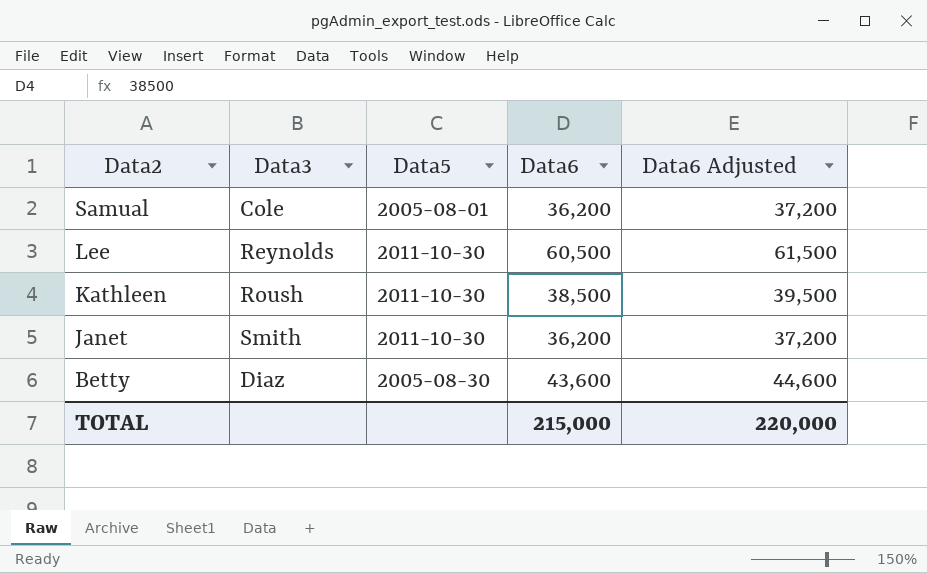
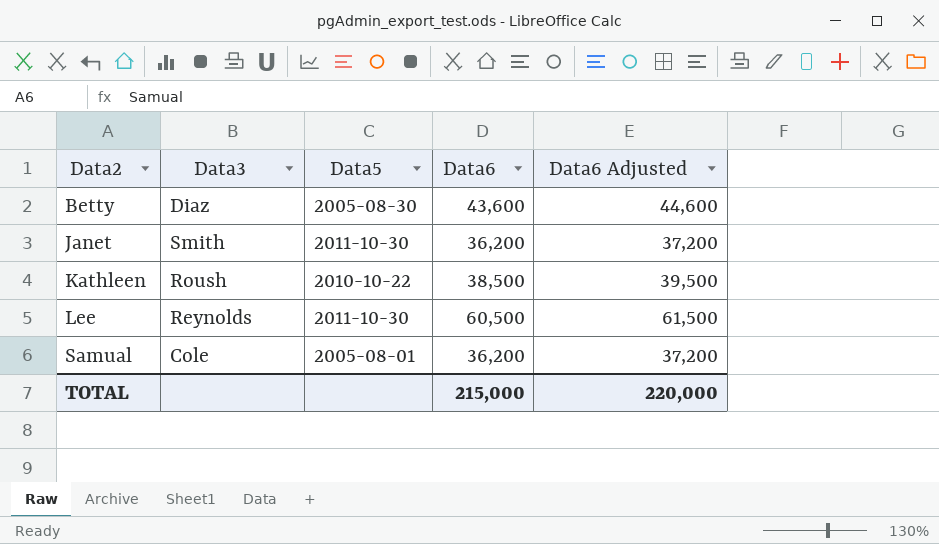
row order: Data2 descending -> Data2 ascending
Kathleen | Data5: 2011-10-30 -> 2010-10-22

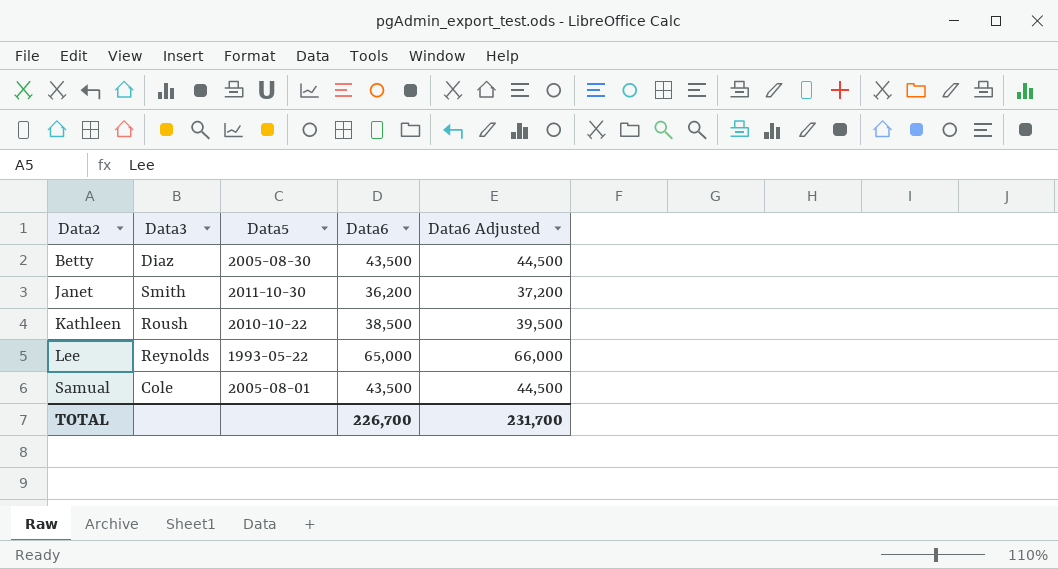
Betty | Data6: 43,600 -> 43,500
Betty | Data6 Adjusted: 44,600 -> 44,500
Lee | Data5: 2011-10-30 -> 1993-05-22
Lee | Data6: 60,500 -> 65,000
Lee | Data6 Adjusted: 61,500 -> 66,000
Samual | Data6: 36,200 -> 43,500
Samual | Data6 Adjusted: 37,200 -> 44,500
TOTAL | Data6: 215,000 -> 226,700
TOTAL | Data6 Adjusted: 220,000 -> 231,700

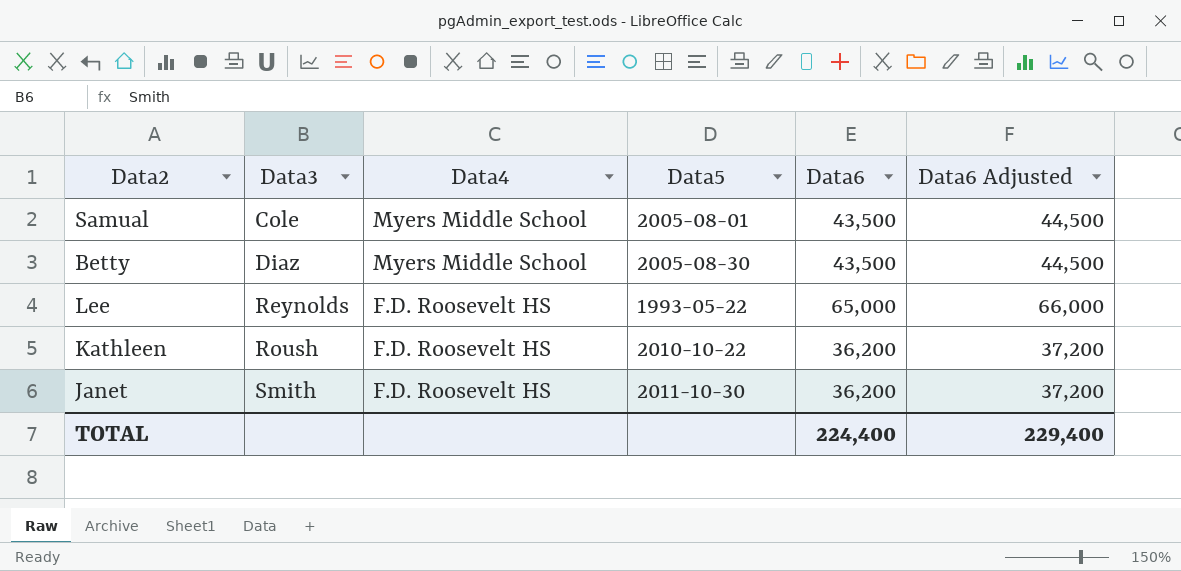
row order: Data2 ascending -> Data3 ascending
column Data4 | position: none -> 3
Kathleen | Data6: 38,500 -> 36,200
Kathleen | Data6 Adjusted: 39,500 -> 37,200
TOTAL | Data6: 226,700 -> 224,400
TOTAL | Data6 Adjusted: 231,700 -> 229,400

